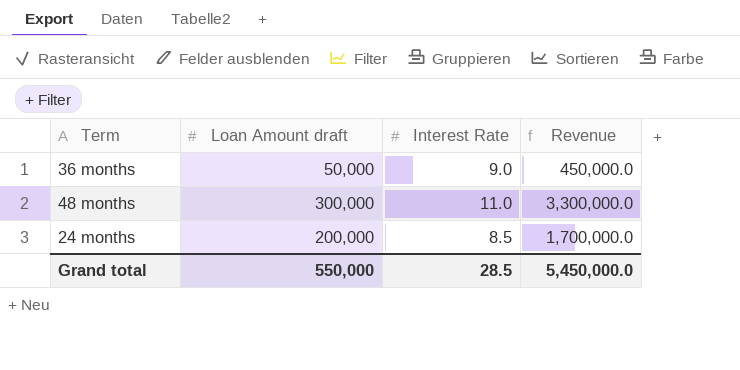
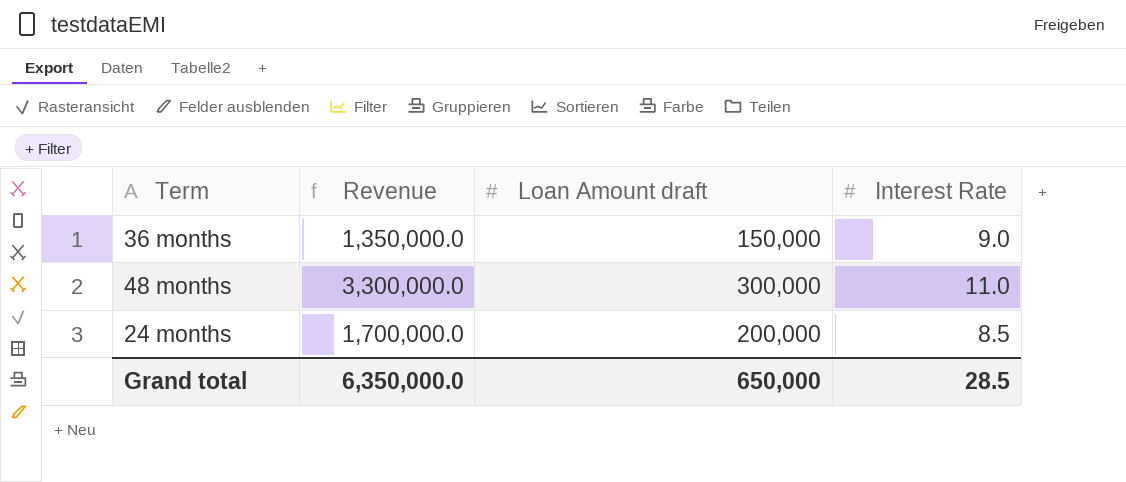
column Revenue | position: 4 -> 2
36 months | Revenue: 450,000.0 -> 1,350,000.0
36 months | Loan Amount draft: 50,000 -> 150,000
Grand total | Revenue: 5,450,000.0 -> 6,350,000.0
Grand total | Loan Amount draft: 550,000 -> 650,000

